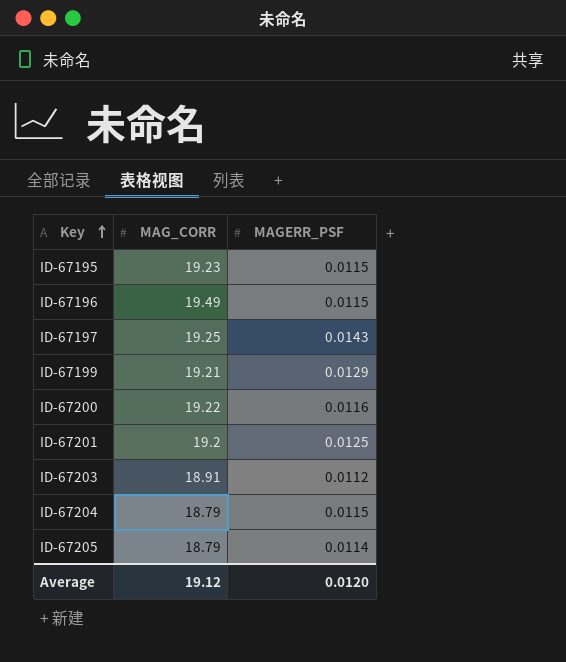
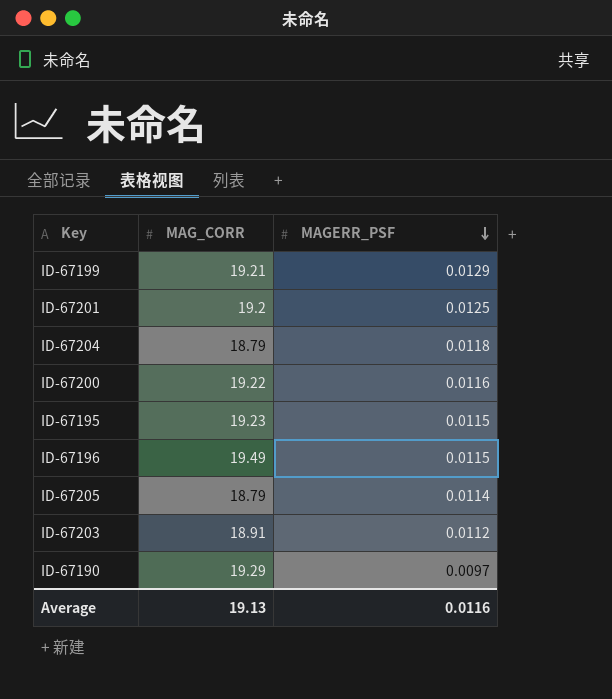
row order: Key ascending -> MAGERR_PSF descending
row ID-67197: 19.25 | 0.0143 -> none
ID-67204 | MAGERR_PSF: 0.0115 -> 0.0118
row ID-67190: none -> 19.29 | 0.0097
Average | MAG_CORR: 19.12 -> 19.13
Average | MAGERR_PSF: 0.0120 -> 0.0116

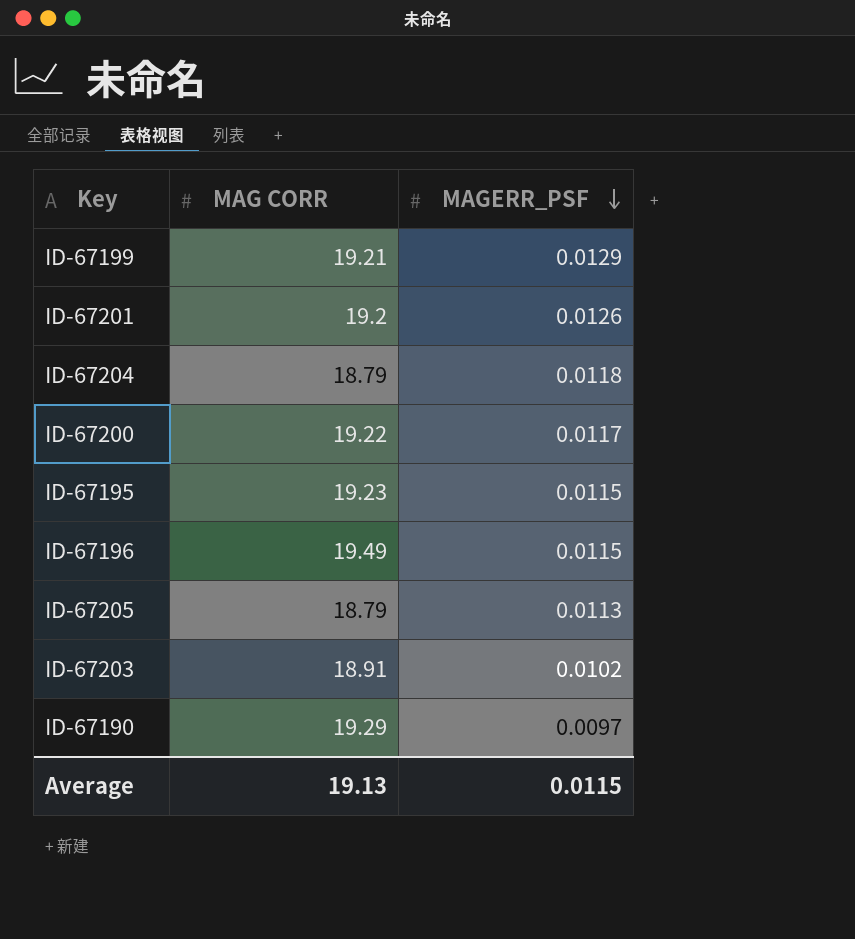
column name: MAG_CORR -> MAG CORR
ID-67201 | MAGERR_PSF: 0.0125 -> 0.0126
ID-67200 | MAGERR_PSF: 0.0116 -> 0.0117
ID-67205 | MAGERR_PSF: 0.0114 -> 0.0113
ID-67203 | MAGERR_PSF: 0.0112 -> 0.0102
Average | MAGERR_PSF: 0.0116 -> 0.0115

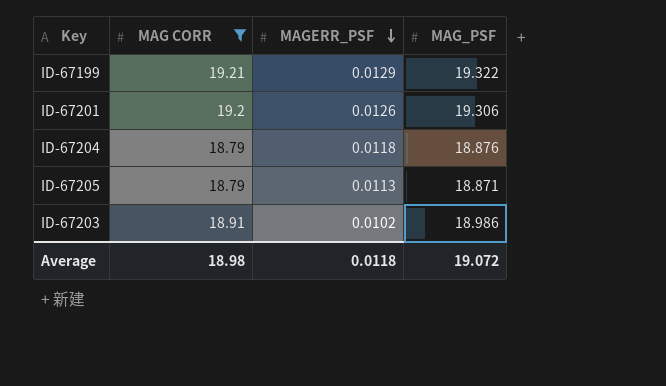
filter: none -> MAG CORR <= 19.21
column MAG_PSF | position: none -> 4
Average | MAG CORR: 19.13 -> 18.98
Average | MAGERR_PSF: 0.0115 -> 0.0118

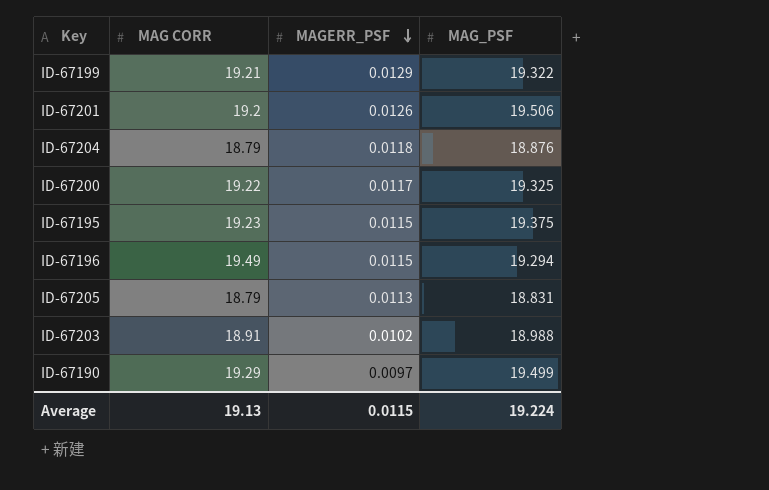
filter: MAG CORR <= 19.21 -> none
ID-67201 | MAG_PSF: 19.306 -> 19.506
ID-67205 | MAG_PSF: 18.871 -> 18.831
ID-67203 | MAG_PSF: 18.986 -> 18.988
Average | MAG CORR: 18.98 -> 19.13
Average | MAGERR_PSF: 0.0118 -> 0.0115
Average | MAG_PSF: 19.072 -> 19.224

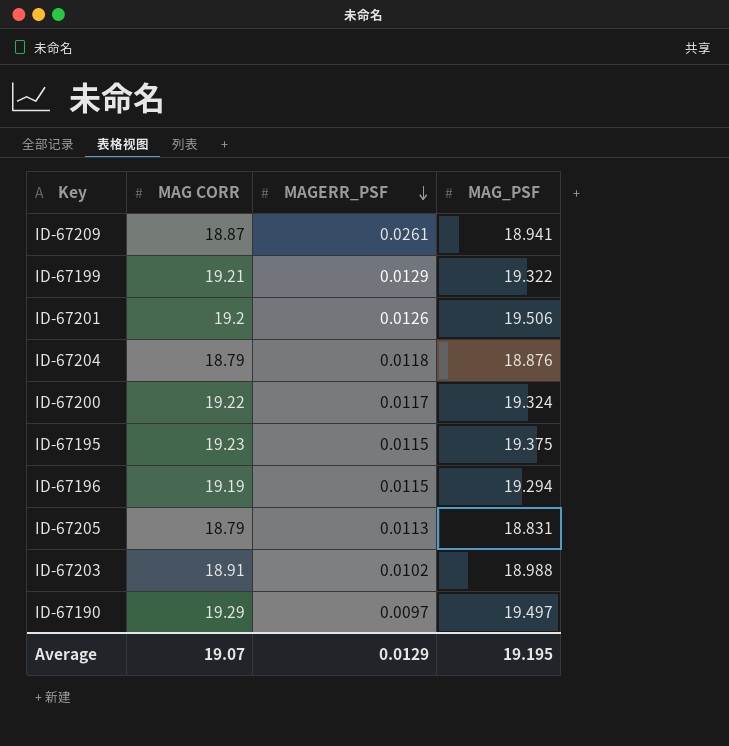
row ID-67209: none -> 18.87 | 0.0261 | 18.941
ID-67200 | MAG_PSF: 19.325 -> 19.324
ID-67196 | MAG CORR: 19.49 -> 19.19
ID-67190 | MAG_PSF: 19.499 -> 19.497
Average | MAG CORR: 19.13 -> 19.07
Average | MAGERR_PSF: 0.0115 -> 0.0129
Average | MAG_PSF: 19.224 -> 19.195

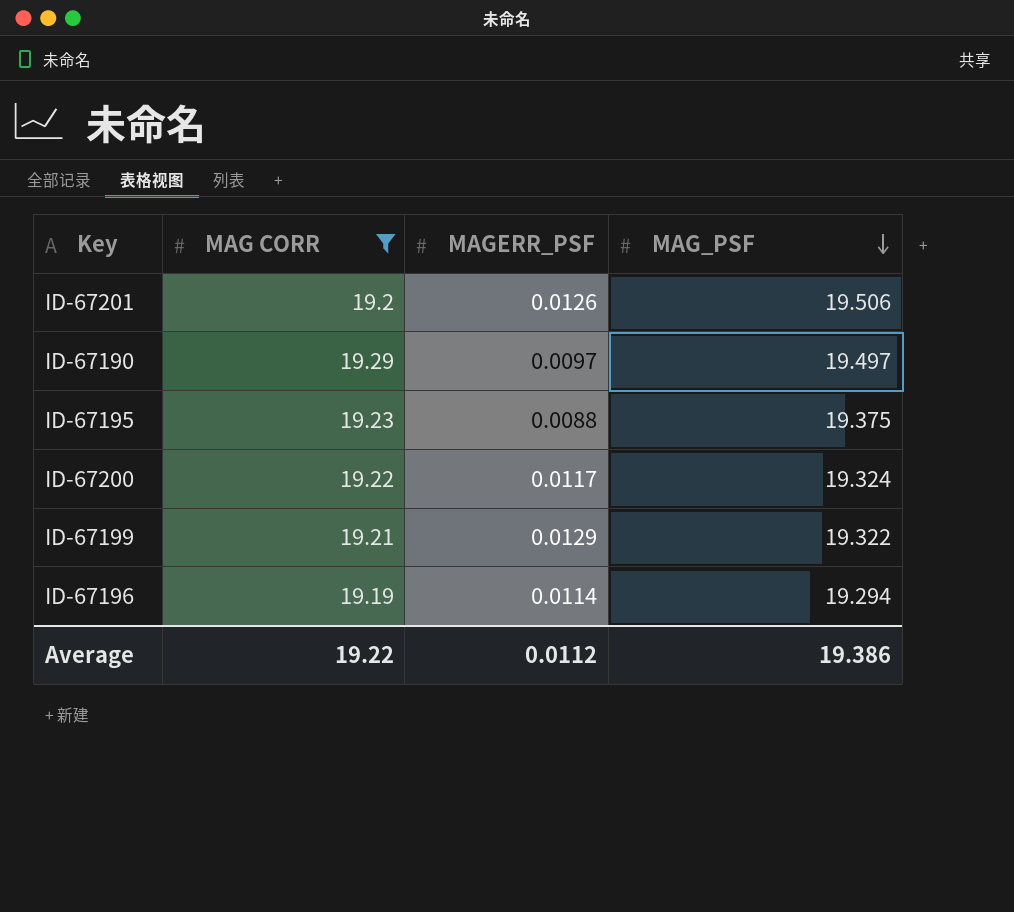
filter: none -> MAG CORR >= 19.19
row order: MAGERR_PSF descending -> MAG_PSF descending
ID-67195 | MAGERR_PSF: 0.0115 -> 0.0088
ID-67196 | MAGERR_PSF: 0.0115 -> 0.0114
Average | MAG CORR: 19.07 -> 19.22
Average | MAGERR_PSF: 0.0129 -> 0.0112
Average | MAG_PSF: 19.195 -> 19.386

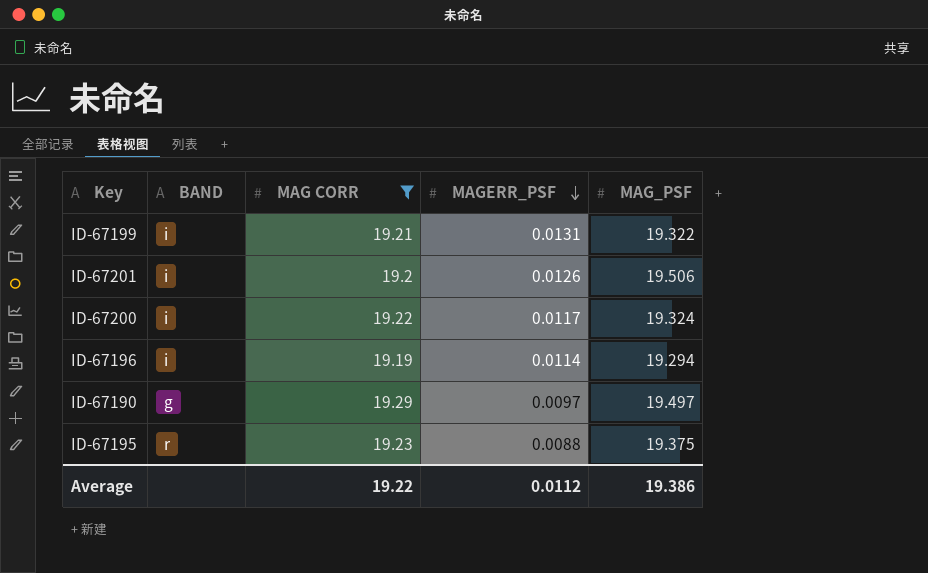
row order: MAG_PSF descending -> MAGERR_PSF descending
column BAND | position: none -> 2
ID-67199 | MAGERR_PSF: 0.0129 -> 0.0131

